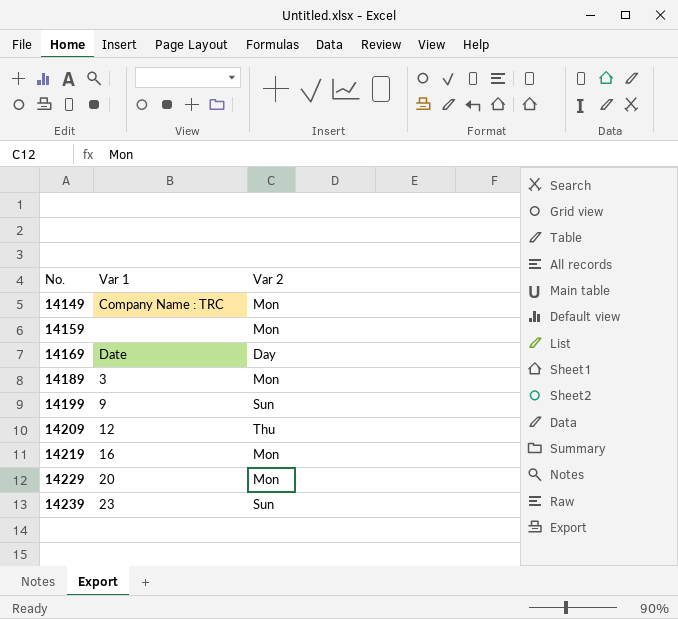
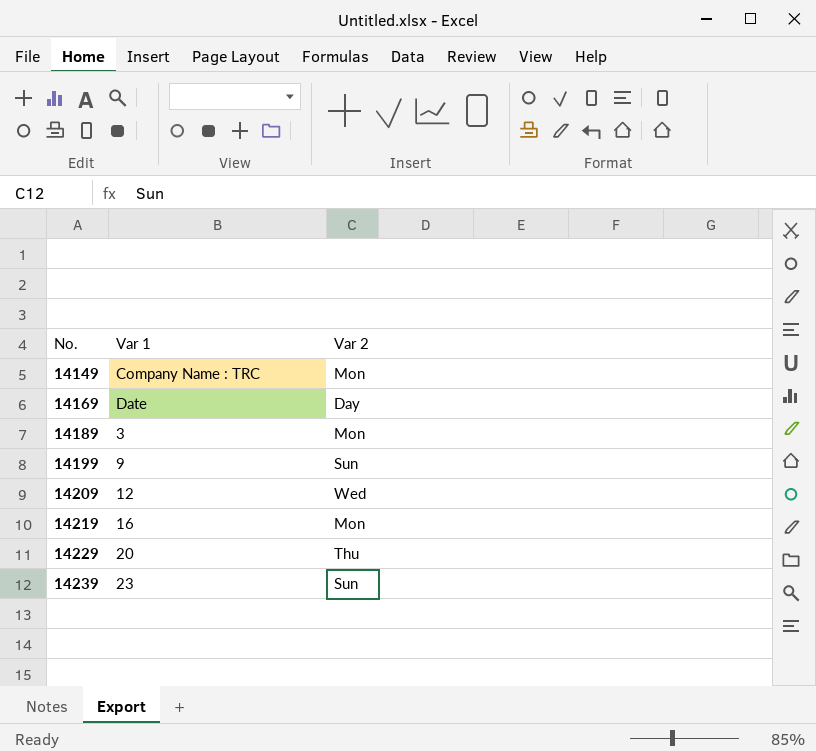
row 14159: none | Mon -> none
14209 | Var 2: Thu -> Wed
14229 | Var 2: Mon -> Thu

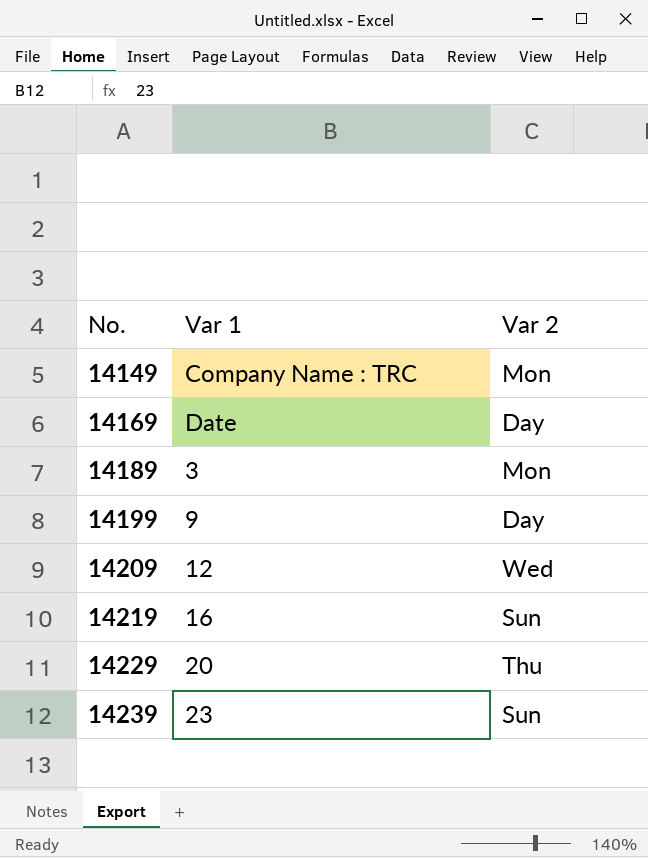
14199 | Var 2: Sun -> Day
14219 | Var 2: Mon -> Sun

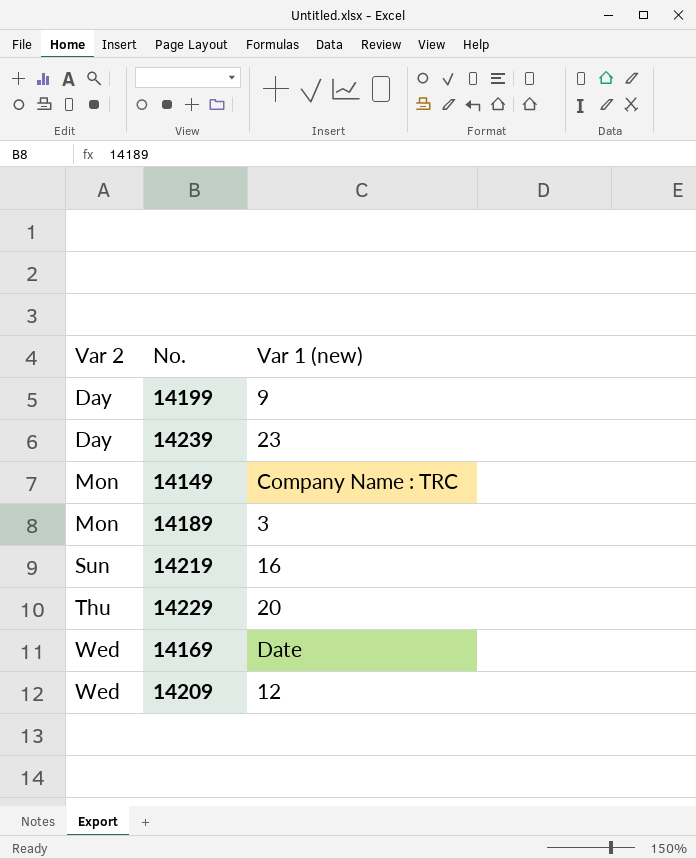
row order: No. ascending -> Var 2 ascending
column Var 2 | position: 3 -> 1
column name: Var 1 -> Var 1 (new)
14239 | Var 2: Sun -> Day
14169 | Var 2: Day -> Wed

